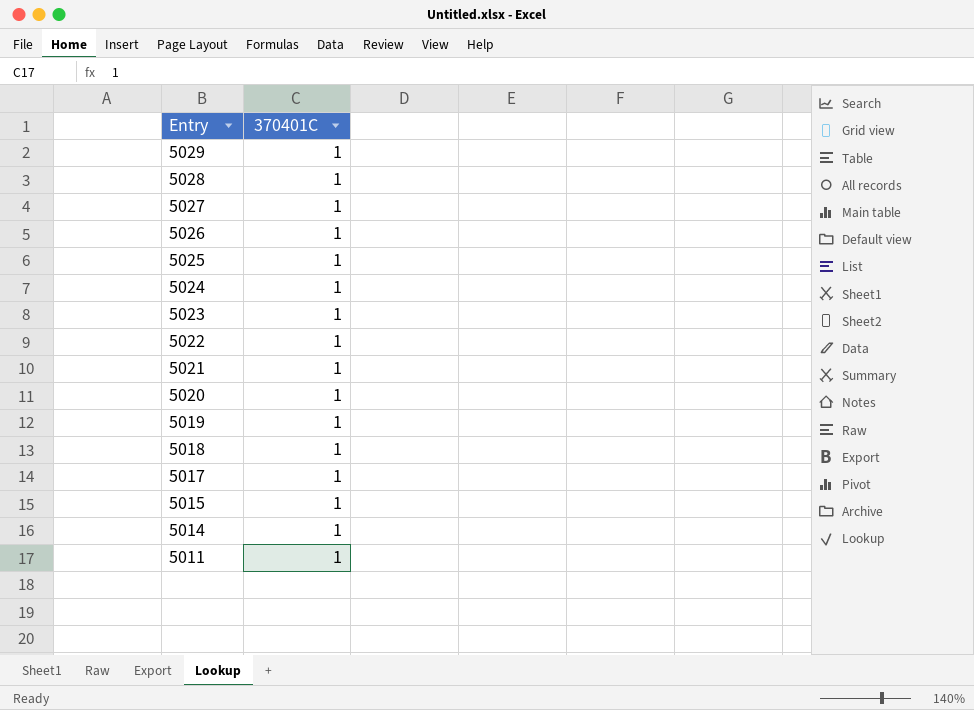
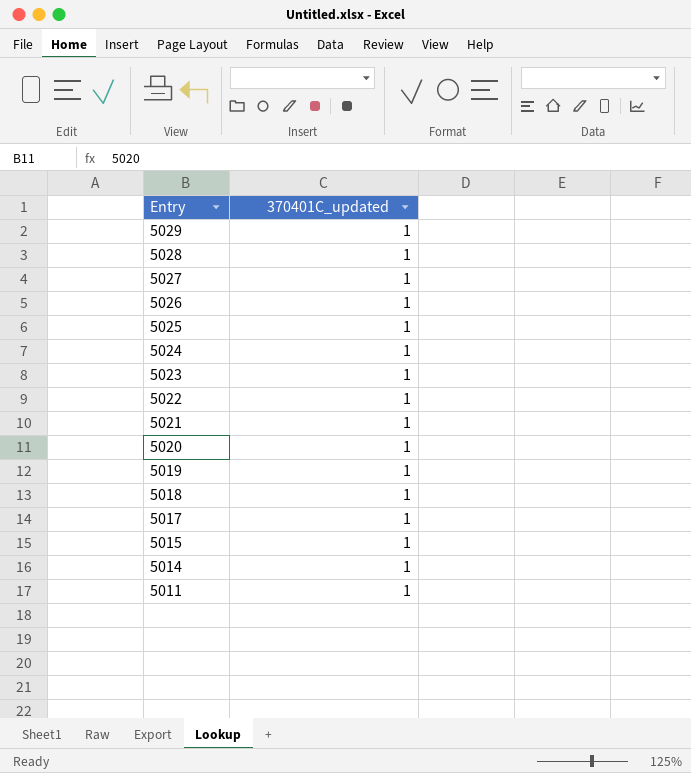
column name: 370401C -> 370401C_updated

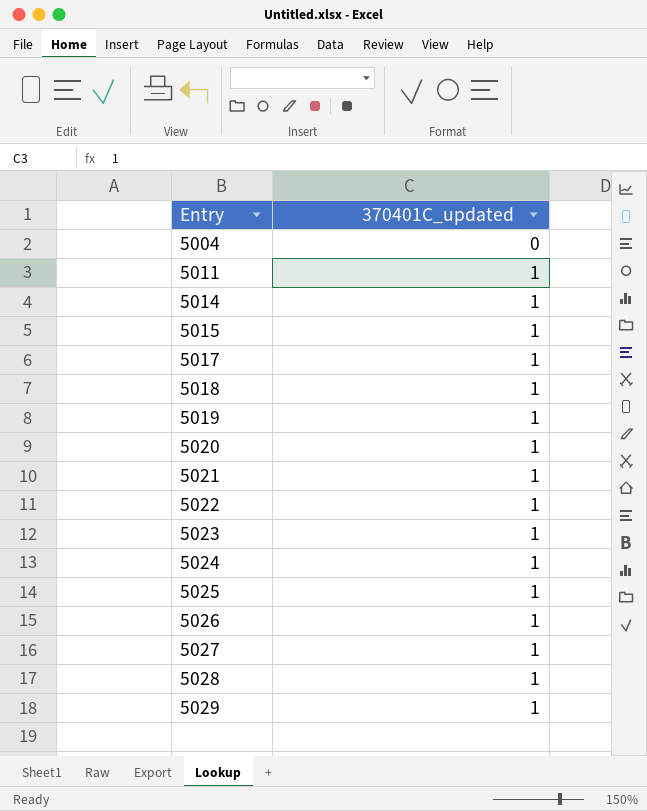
row order: Entry descending -> Entry ascending
row 5004: none -> 0

